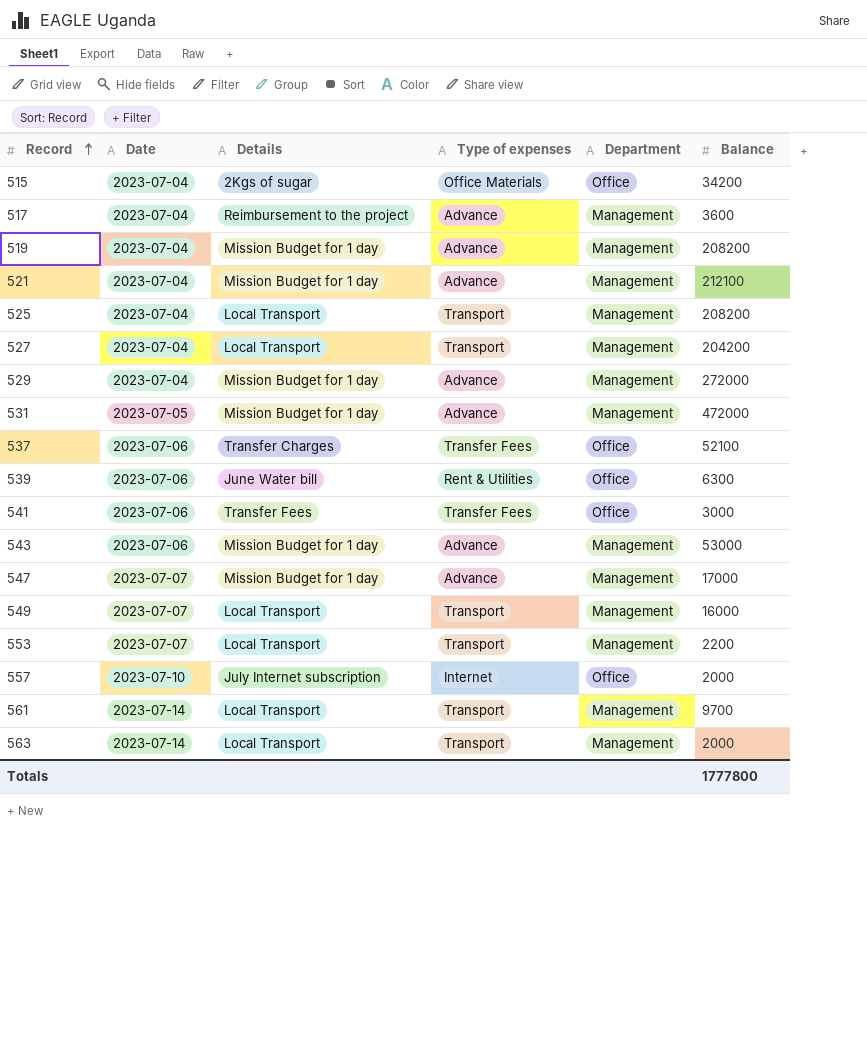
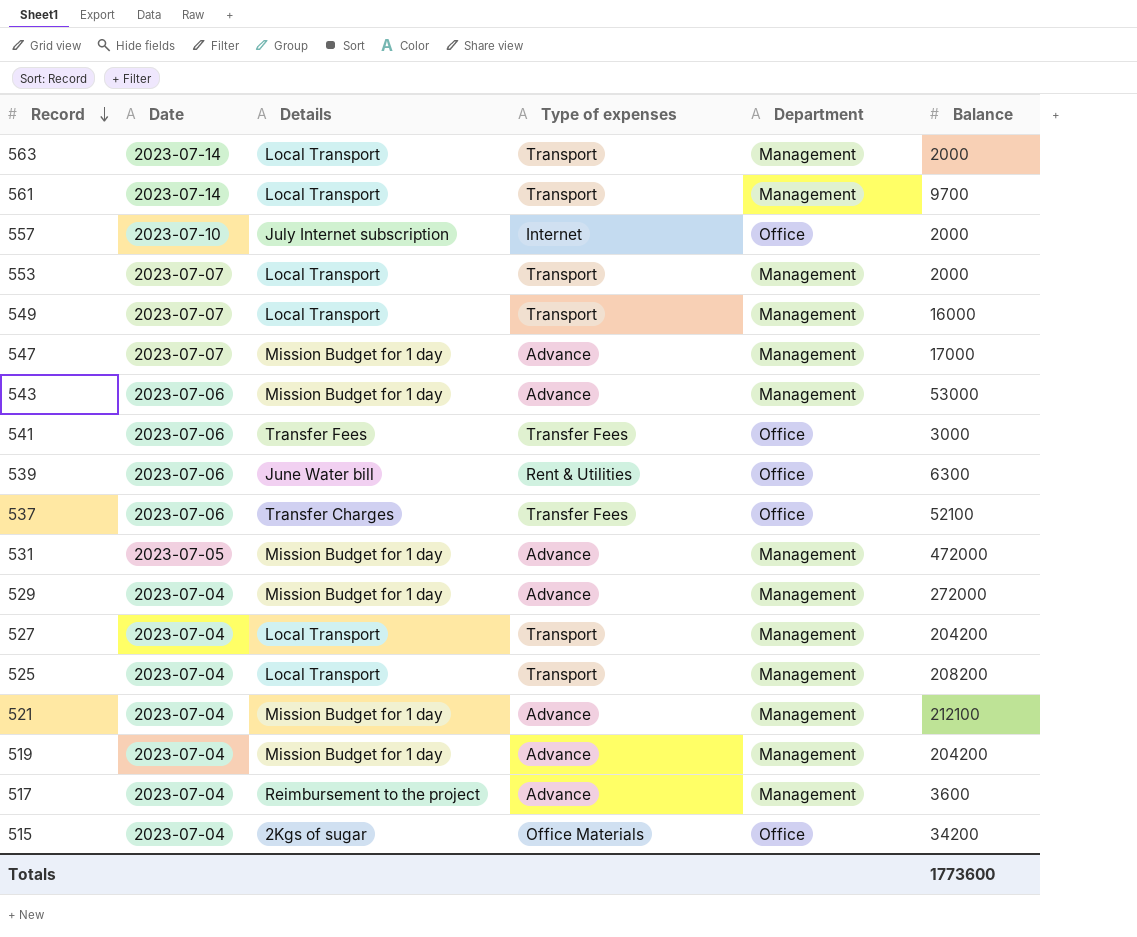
row order: Record ascending -> Record descending
553 | Balance: 2200 -> 2000
519 | Balance: 208200 -> 204200
Totals | Balance: 1777800 -> 1773600

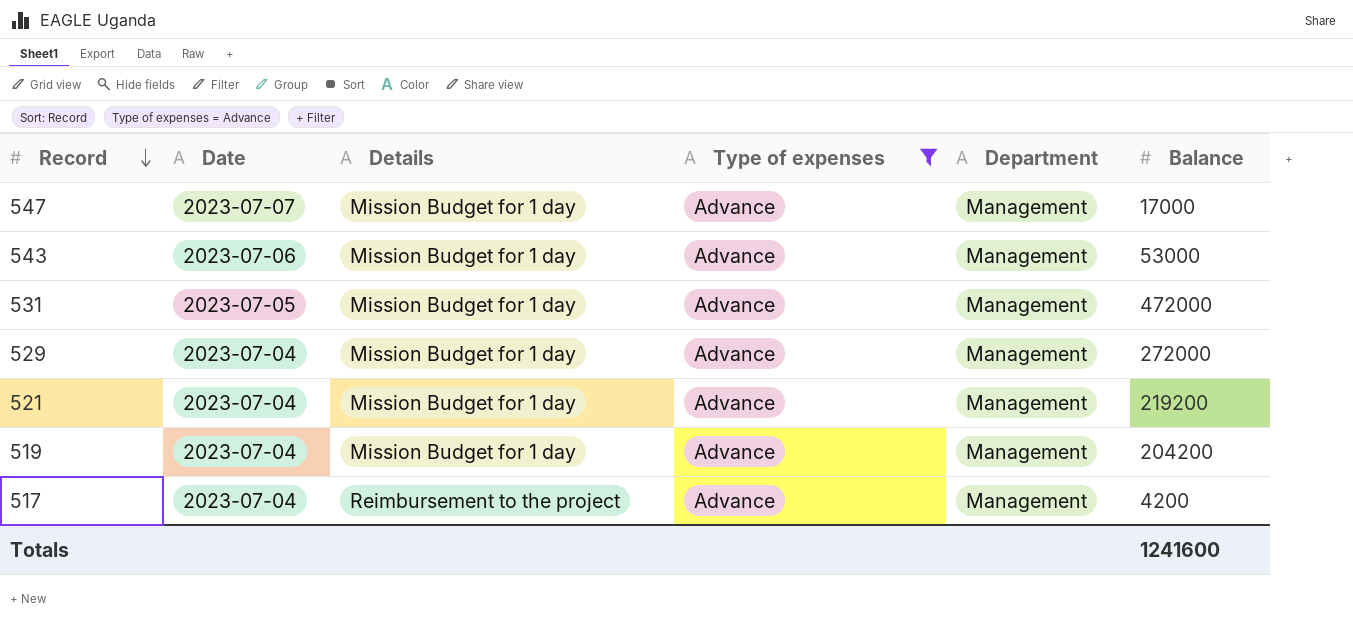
filter: none -> Type of expenses = Advance
521 | Balance: 212100 -> 219200
517 | Balance: 3600 -> 4200
Totals | Balance: 1773600 -> 1241600

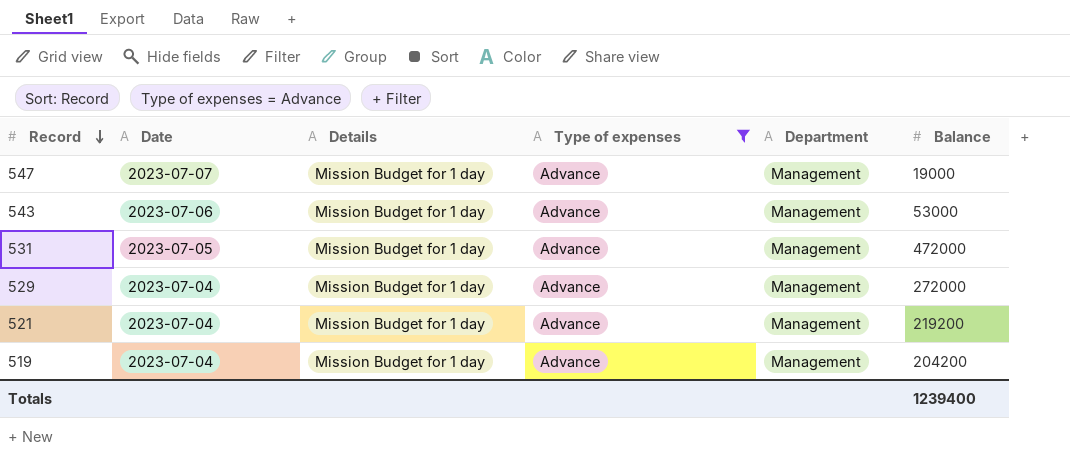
row 517: 2023-07-04 | Reimbursement to the project | Advance | Management | 4200 -> none
547 | Balance: 17000 -> 19000
Totals | Balance: 1241600 -> 1239400

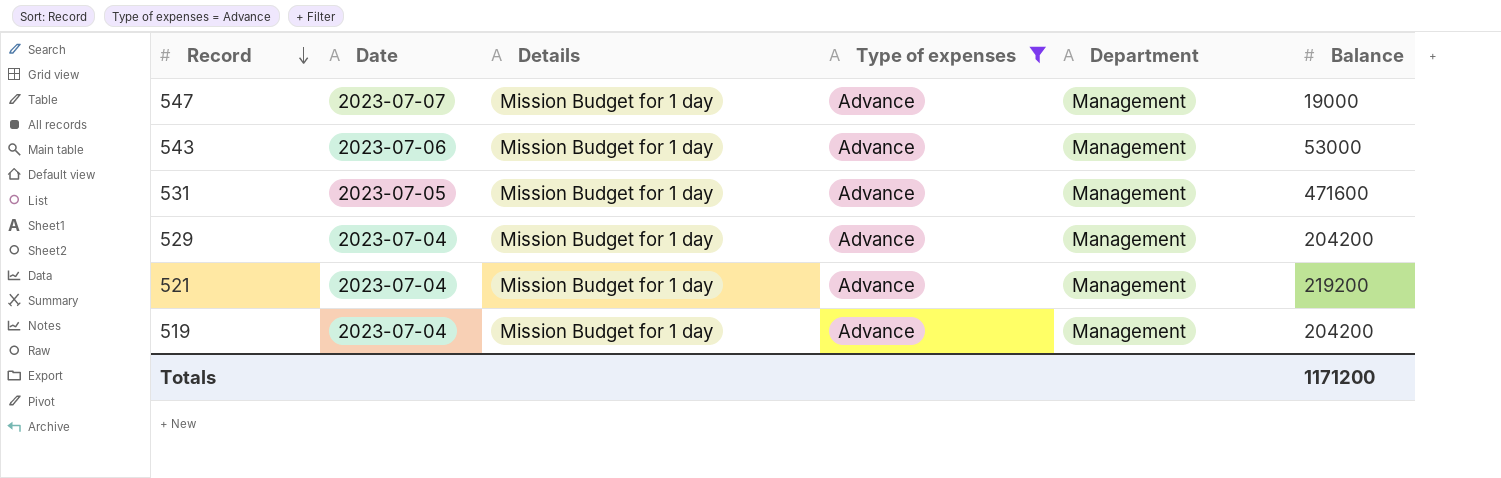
531 | Balance: 472000 -> 471600
529 | Balance: 272000 -> 204200
Totals | Balance: 1239400 -> 1171200

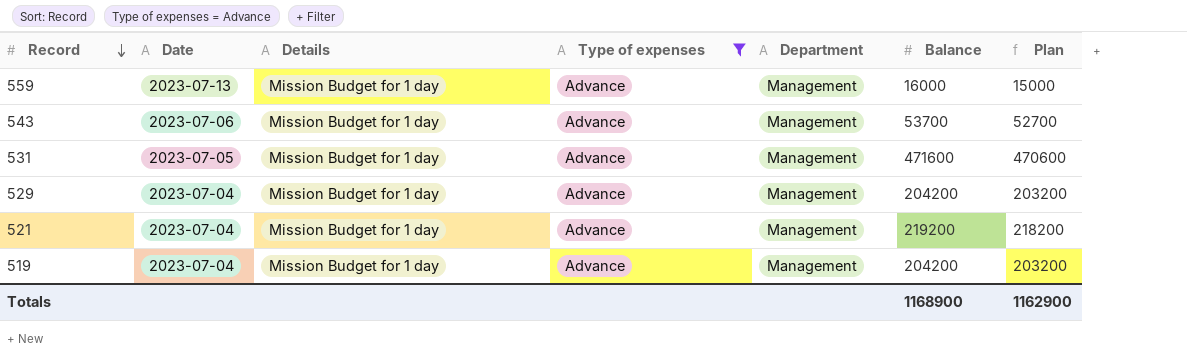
column Plan | formula: none -> [Balance] - 1000
row 547: 2023-07-07 | Mission Budget for 1 day | Advance | Management | 19000 -> none
row 559: none -> 2023-07-13 | Mission Budget for 1 day | Advance | Management | 16000 | 15000
543 | Balance: 53000 -> 53700
Totals | Balance: 1171200 -> 1168900

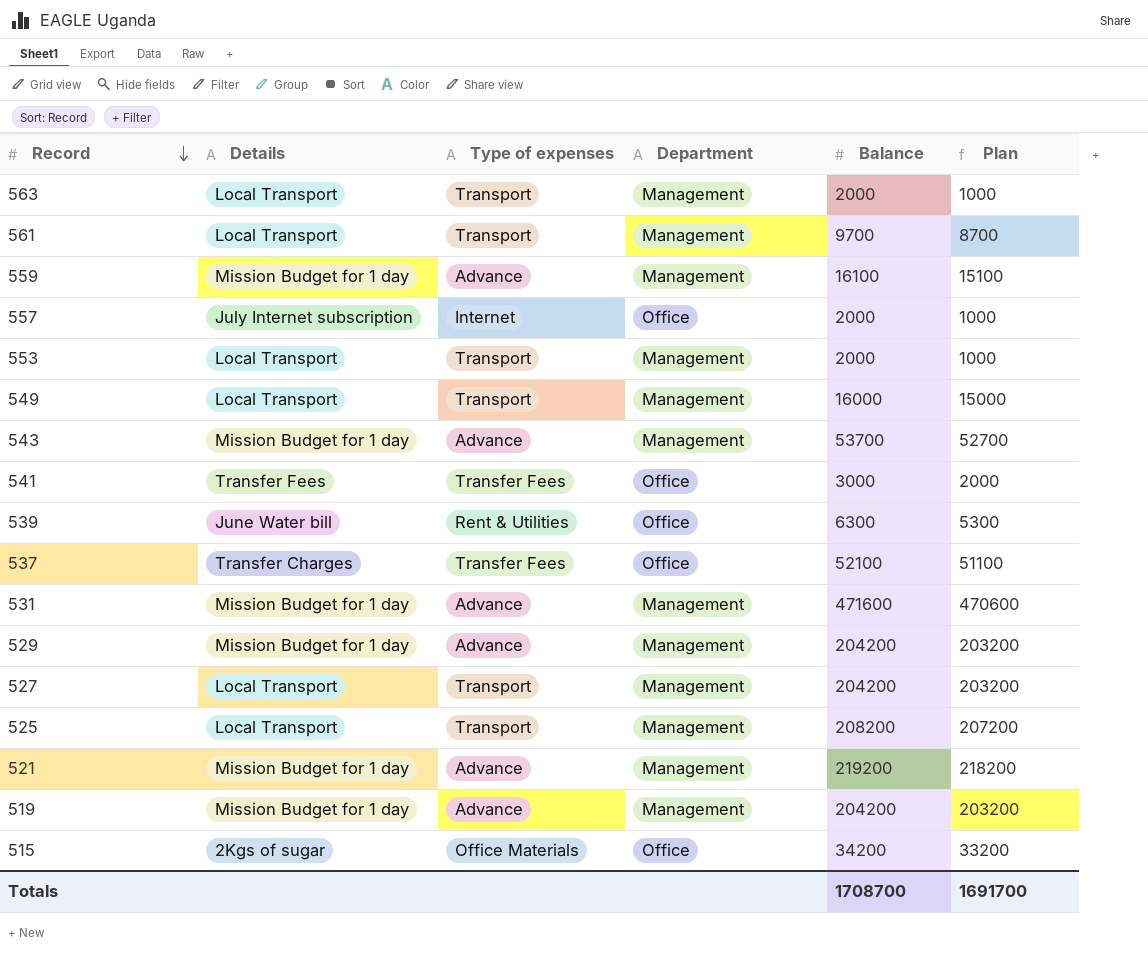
filter: Type of expenses = Advance -> none
column Date | position: 2 -> none
559 | Balance: 16000 -> 16100
559 | Plan: 15000 -> 15100
Totals | Balance: 1168900 -> 1708700
Totals | Plan: 1162900 -> 1691700

